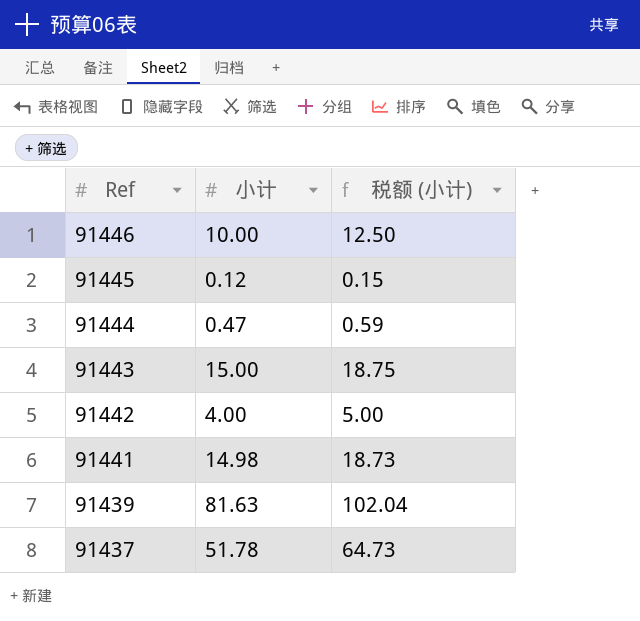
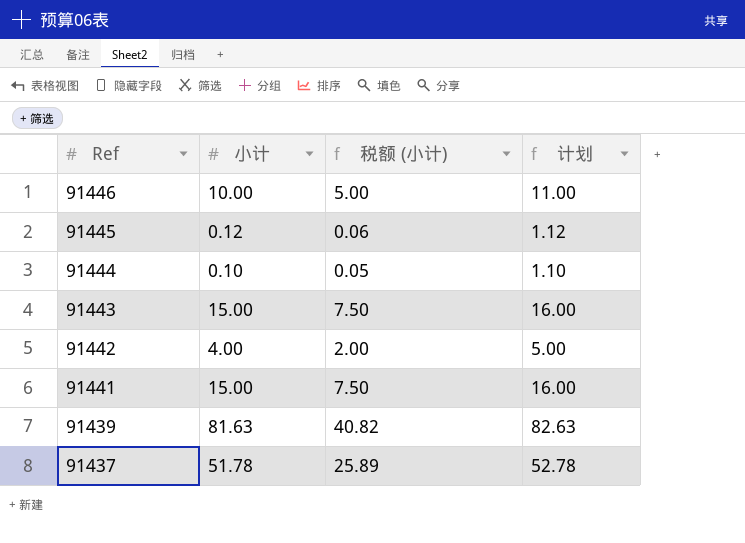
column 税额 (小计) | formula: [小计] * 1.25 -> [小计] * 0.5
column 计划 | formula: none -> [小计] + 1
91444 | 小计: 0.47 -> 0.10
91441 | 小计: 14.98 -> 15.00

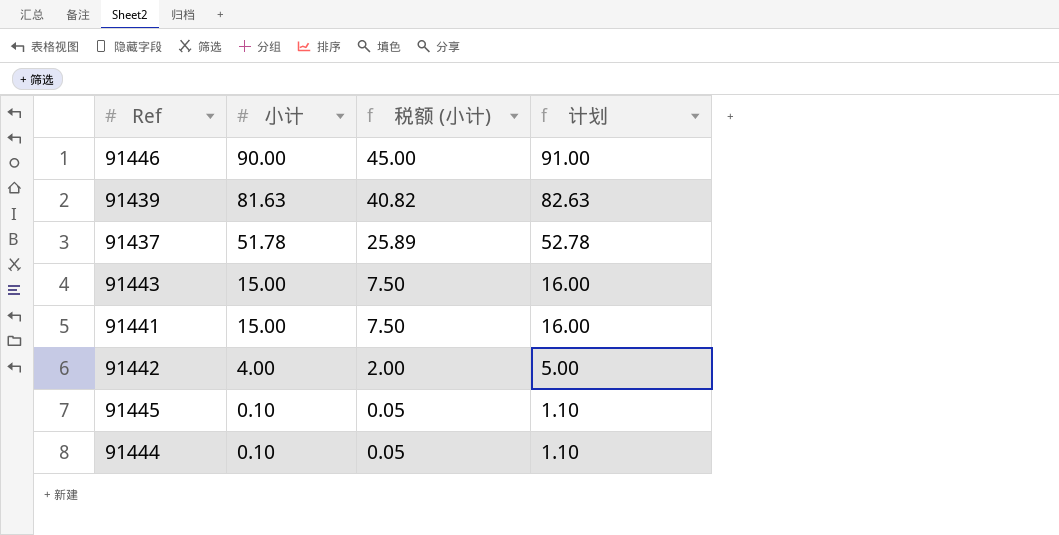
row order: Ref descending -> 小计 descending
91446 | 小计: 10.00 -> 90.00
91446 | 税额 (小计): 5.00 -> 45.00
91446 | 计划: 11.00 -> 91.00
91445 | 小计: 0.12 -> 0.10
91445 | 税额 (小计): 0.06 -> 0.05
91445 | 计划: 1.12 -> 1.10

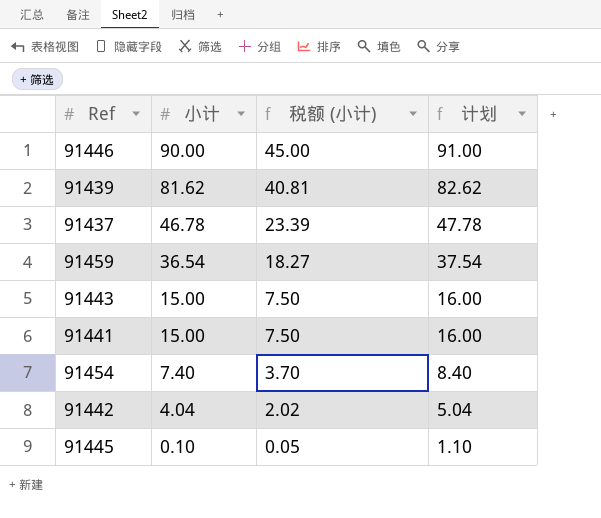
row 91444: 0.10 | 0.05 | 1.10 -> none
91439 | 小计: 81.63 -> 81.62
91439 | 税额 (小计): 40.82 -> 40.81
91439 | 计划: 82.63 -> 82.62
91437 | 小计: 51.78 -> 46.78
91437 | 税额 (小计): 25.89 -> 23.39
91437 | 计划: 52.78 -> 47.78
row 91459: none -> 36.54 | 18.27 | 37.54
row 91454: none -> 7.40 | 3.70 | 8.40
91442 | 小计: 4.00 -> 4.04
91442 | 税额 (小计): 2.00 -> 2.02
91442 | 计划: 5.00 -> 5.04

